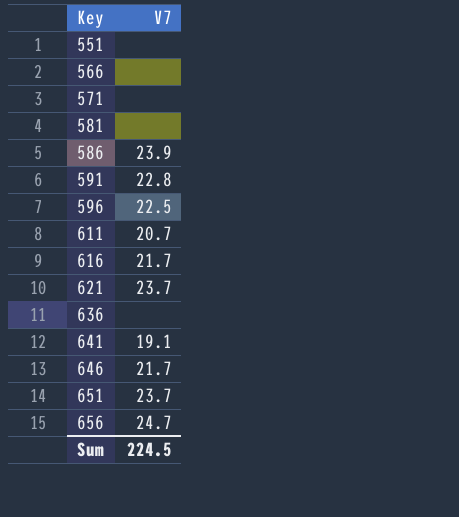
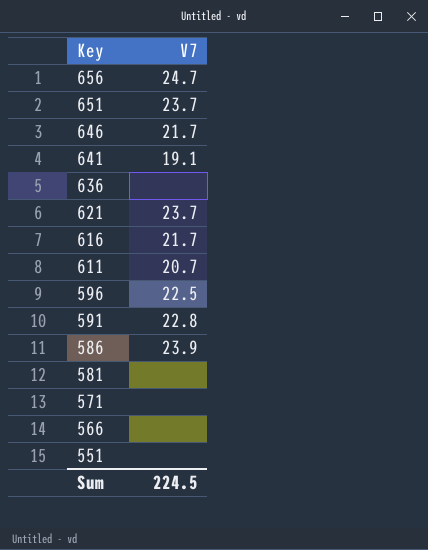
row order: Key ascending -> Key descending

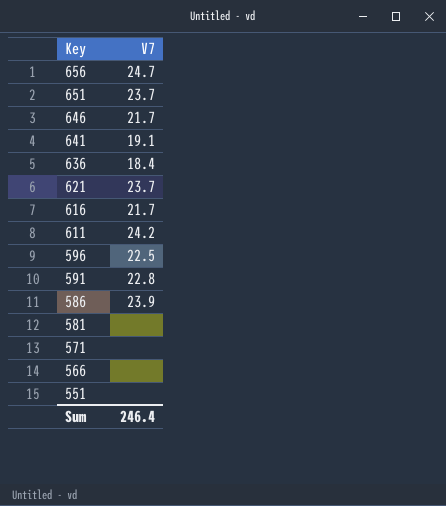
636 | V7: none -> 18.4
611 | V7: 20.7 -> 24.2
Sum | V7: 224.5 -> 246.4

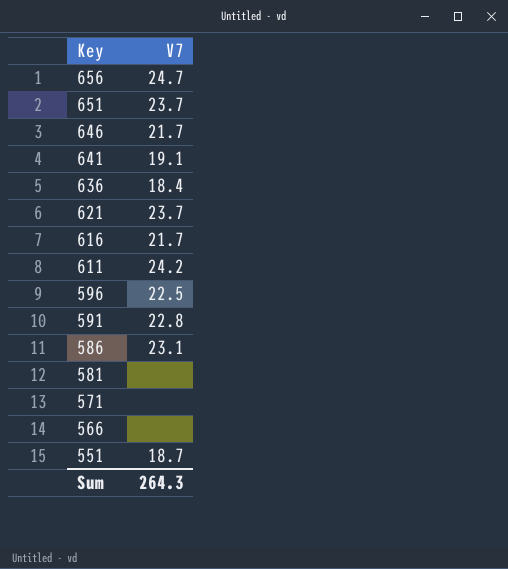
586 | V7: 23.9 -> 23.1
551 | V7: none -> 18.7
Sum | V7: 246.4 -> 264.3

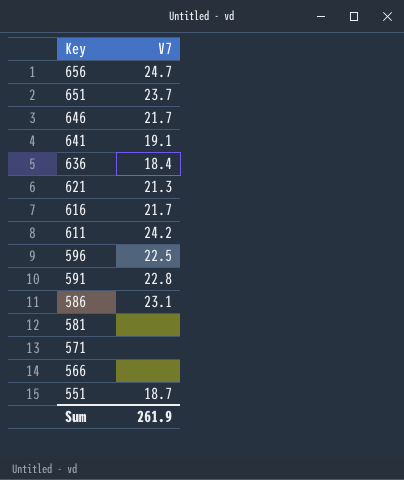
621 | V7: 23.7 -> 21.3
Sum | V7: 264.3 -> 261.9

